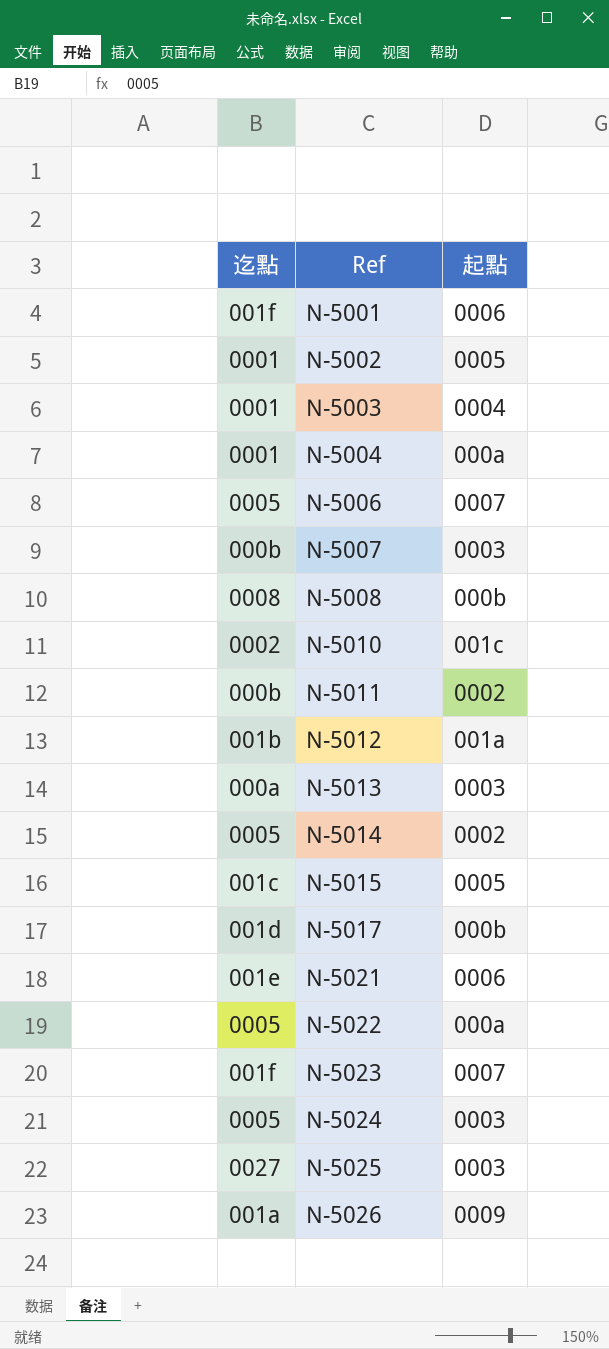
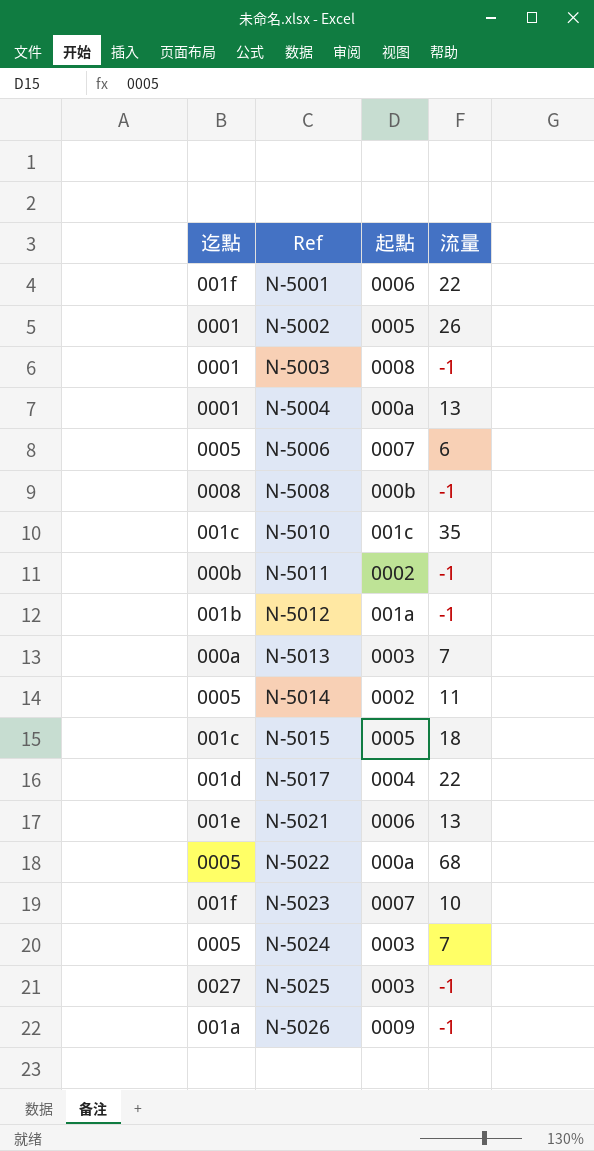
column 流量 | position: none -> 4
row N-5007: 000b | 0003 -> none
N-5003 | 起點: 0004 -> 0008
N-5010 | 迄點: 0002 -> 001c
N-5017 | 起點: 000b -> 0004

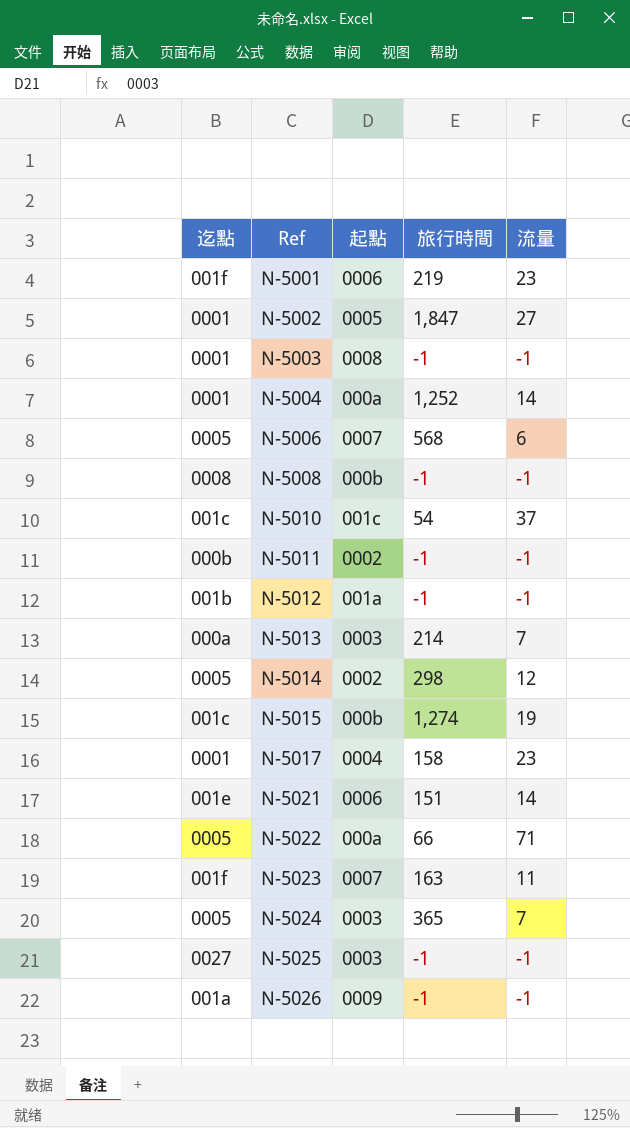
column 旅行時間 | position: none -> 4
N-5001 | 流量: 22 -> 23
N-5002 | 流量: 26 -> 27
N-5004 | 流量: 13 -> 14
N-5010 | 流量: 35 -> 37
N-5014 | 流量: 11 -> 12
N-5015 | 起點: 0005 -> 000b
N-5015 | 流量: 18 -> 19
N-5017 | 迄點: 001d -> 0001
N-5017 | 流量: 22 -> 23
N-5021 | 流量: 13 -> 14
N-5022 | 流量: 68 -> 71
N-5023 | 流量: 10 -> 11

